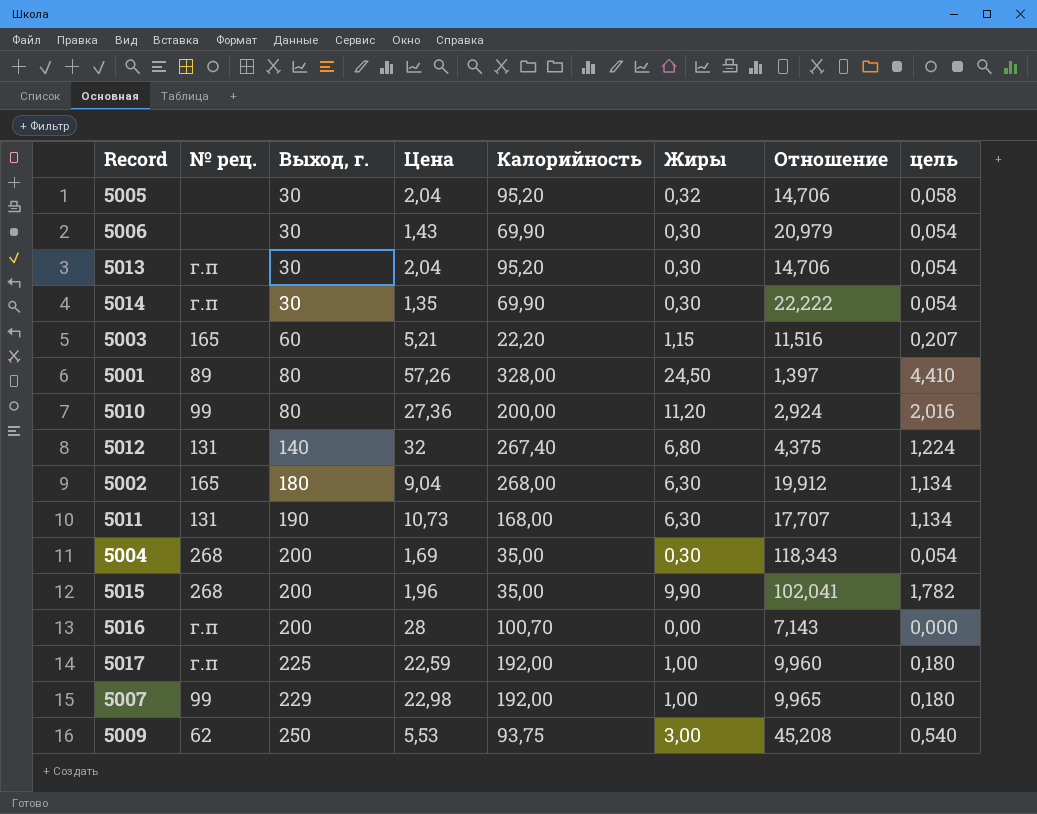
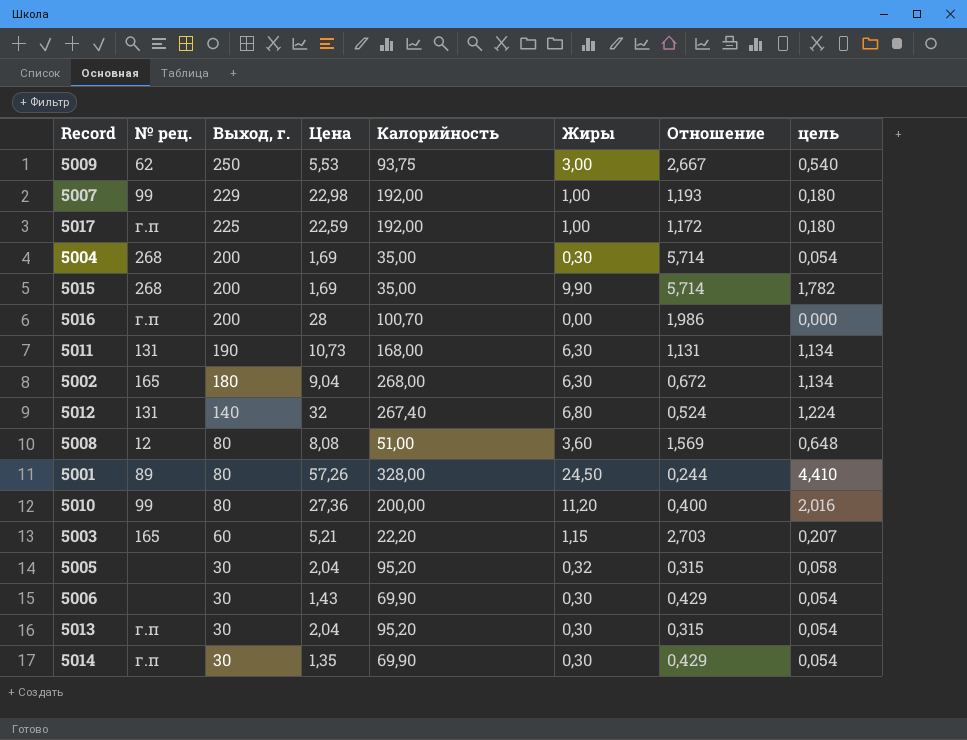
row order: Выход, г. ascending -> Выход, г. descending
column Отношение | formula: [Выход, г.] / [Цена] -> [Выход, г.] / [Калорийность]
5015 | Цена: 1,96 -> 1,69
row 5008: none -> 12 | 80 | 8,08 | 51,00 | 3,60 | 1,569 | 0,648

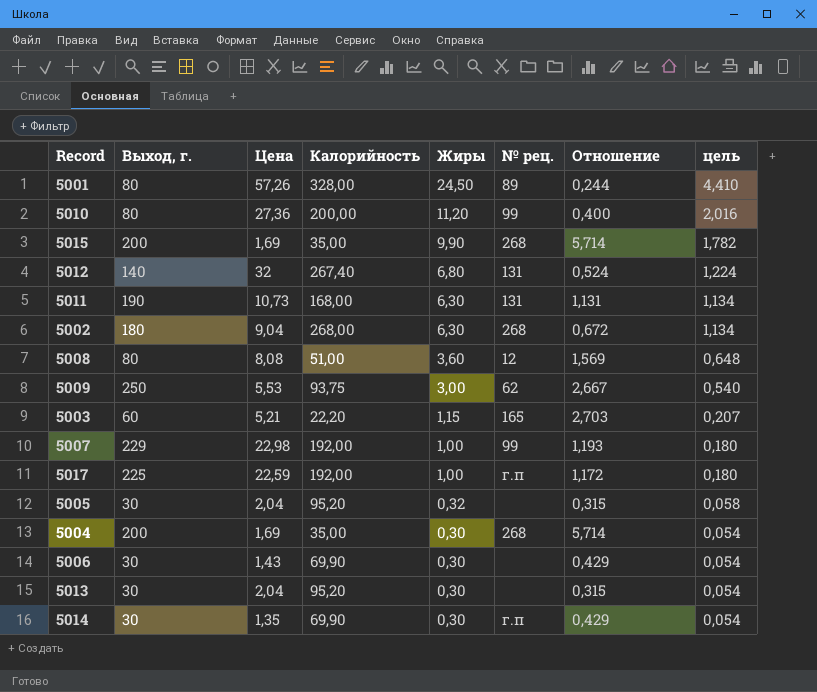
row order: Выход, г. descending -> Жиры descending
column № рец. | position: 2 -> 6
row 5016: г.п | 200 | 28 | 100,70 | 0,00 | 1,986 | 0,000 -> none
5002 | № рец.: 165 -> 268
5013 | № рец.: г.п -> none

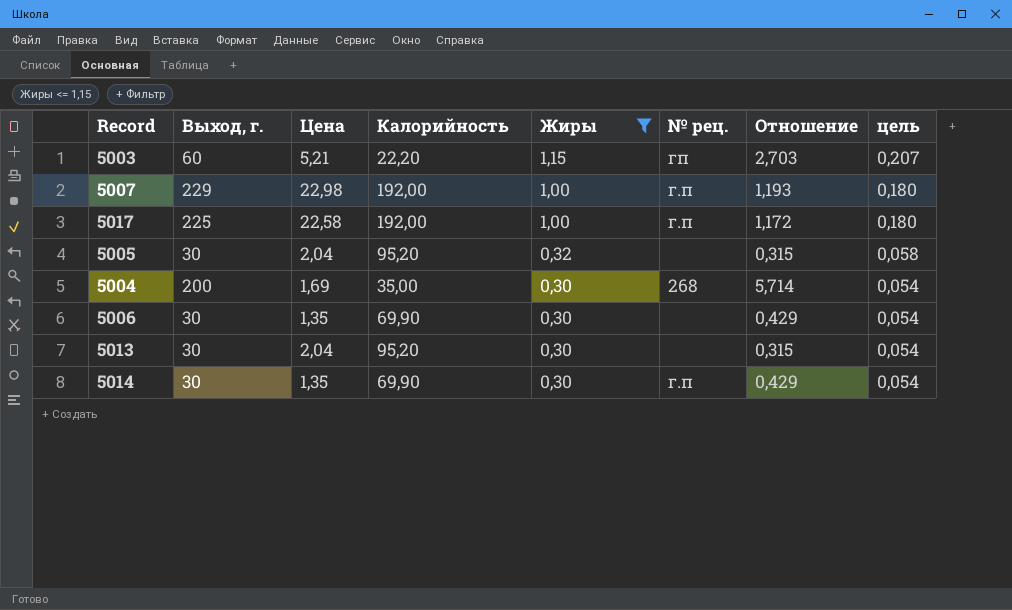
filter: none -> Жиры <= 1,15
5003 | № рец.: 165 -> гп
5007 | № рец.: 99 -> г.п
5017 | Цена: 22,59 -> 22,58
5006 | Цена: 1,43 -> 1,35

